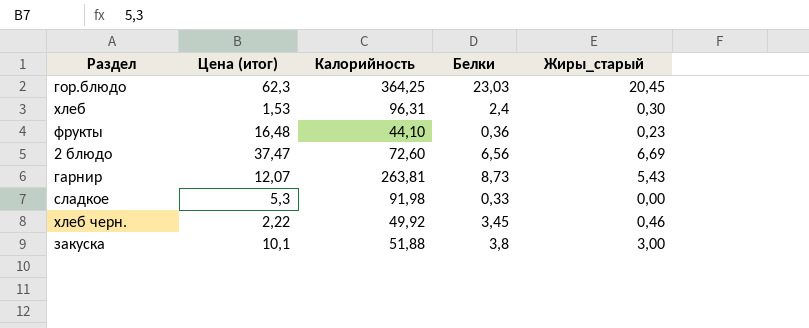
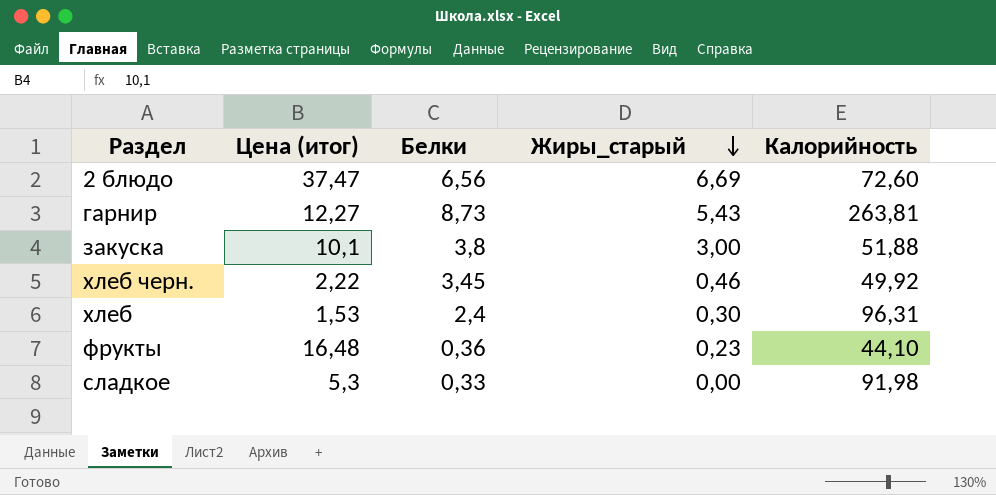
row order: none -> Жиры_старый descending
column Калорийность | position: 3 -> 5
row гор.блюдо: 62,3 | 364,25 | 23,03 | 20,45 -> none
гарнир | Цена (итог): 12,07 -> 12,27

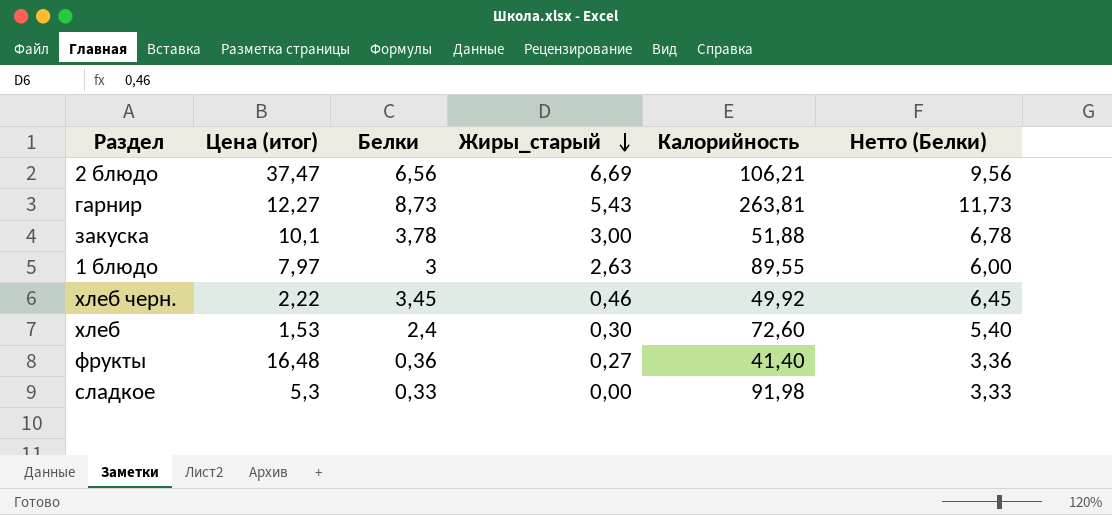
column Нетто (Белки) | formula: none -> [Белки] + 3
2 блюдо | Калорийность: 72,60 -> 106,21
закуска | Белки: 3,8 -> 3,78
row 1 блюдо: none -> 7,97 | 3 | 2,63 | 89,55 | 6,00
хлеб | Калорийность: 96,31 -> 72,60
фрукты | Жиры_старый: 0,23 -> 0,27
фрукты | Калорийность: 44,10 -> 41,40

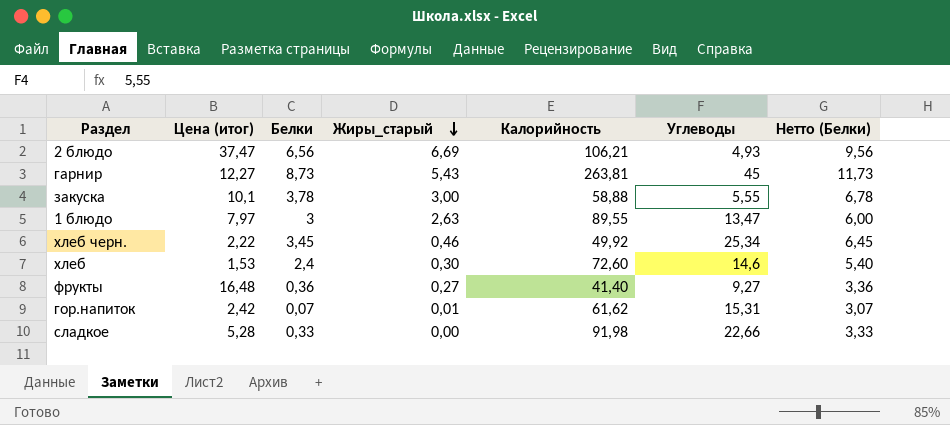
column Углеводы | position: none -> 6
закуска | Калорийность: 51,88 -> 58,88
row гор.напиток: none -> 2,42 | 0,07 | 0,01 | 61,62 | 15,31 | 3,07
сладкое | Цена (итог): 5,3 -> 5,28

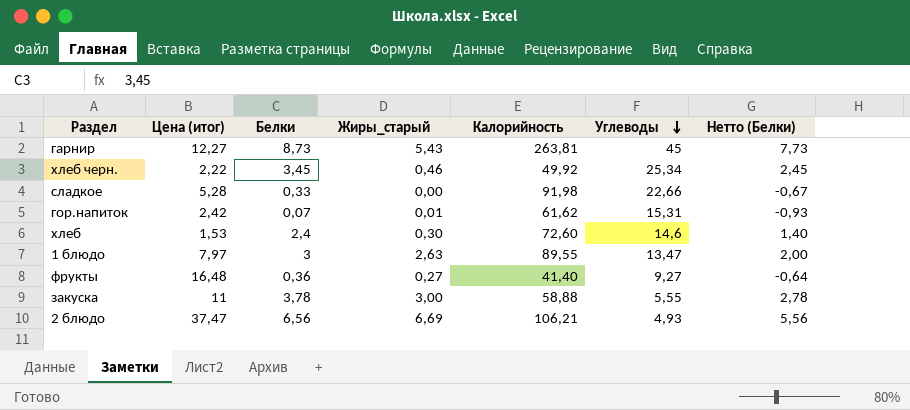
row order: Жиры_старый descending -> Углеводы descending
column Нетто (Белки) | formula: [Белки] + 3 -> [Белки] - 1
закуска | Цена (итог): 10,1 -> 11

